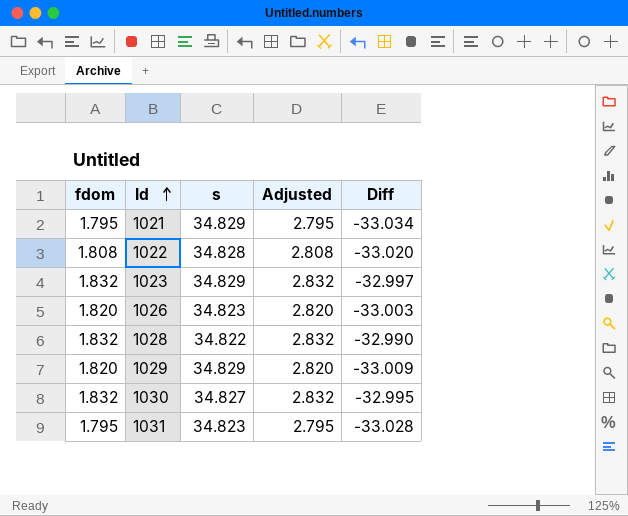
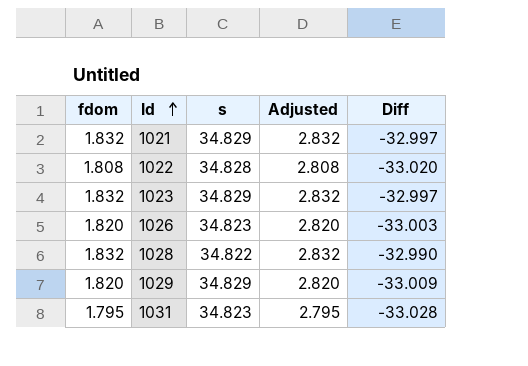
row 1030: 1.832 | 34.827 | 2.832 | -32.995 -> none
1021 | fdom: 1.795 -> 1.832
1021 | Adjusted: 2.795 -> 2.832
1021 | Diff: -33.034 -> -32.997

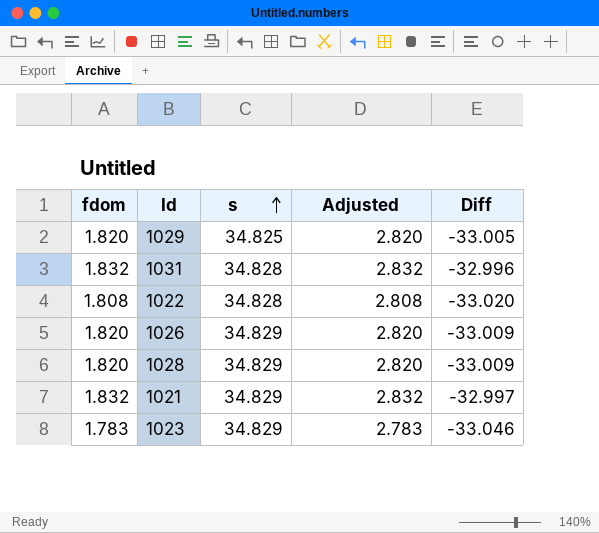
row order: Id ascending -> s ascending
1029 | s: 34.829 -> 34.825
1029 | Diff: -33.009 -> -33.005
1031 | fdom: 1.795 -> 1.832
1031 | s: 34.823 -> 34.828
1031 | Adjusted: 2.795 -> 2.832
1031 | Diff: -33.028 -> -32.996
1026 | s: 34.823 -> 34.829
1026 | Diff: -33.003 -> -33.009
1028 | fdom: 1.832 -> 1.820
1028 | s: 34.822 -> 34.829
1028 | Adjusted: 2.832 -> 2.820
1028 | Diff: -32.990 -> -33.009
1023 | fdom: 1.832 -> 1.783
1023 | Adjusted: 2.832 -> 2.783
1023 | Diff: -32.997 -> -33.046

